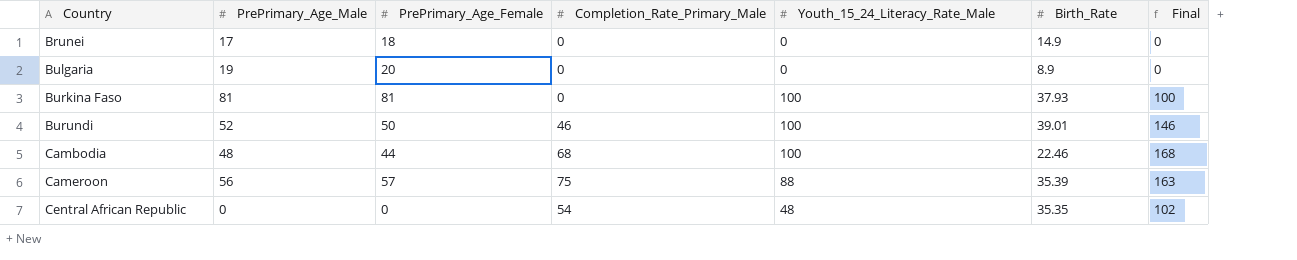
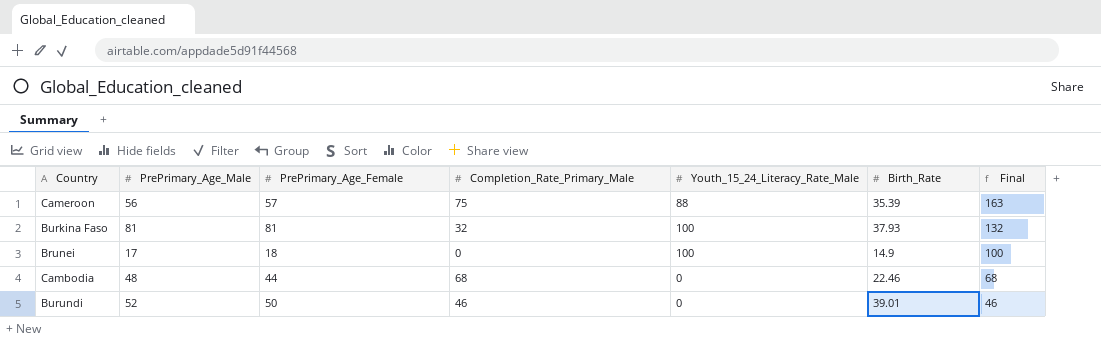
row order: Country ascending -> Final descending
row Bulgaria: 19 | 20 | 0 | 0 | 8.9 | 0 -> none
row Central African Republic: 0 | 0 | 54 | 48 | 35.35 | 102 -> none
Burkina Faso | Completion_Rate_Primary_Male: 0 -> 32
Burkina Faso | Final: 100 -> 132
Brunei | Youth_15_24_Literacy_Rate_Male: 0 -> 100
Brunei | Final: 0 -> 100
Cambodia | Youth_15_24_Literacy_Rate_Male: 100 -> 0
Cambodia | Final: 168 -> 68
Burundi | Youth_15_24_Literacy_Rate_Male: 100 -> 0
Burundi | Final: 146 -> 46

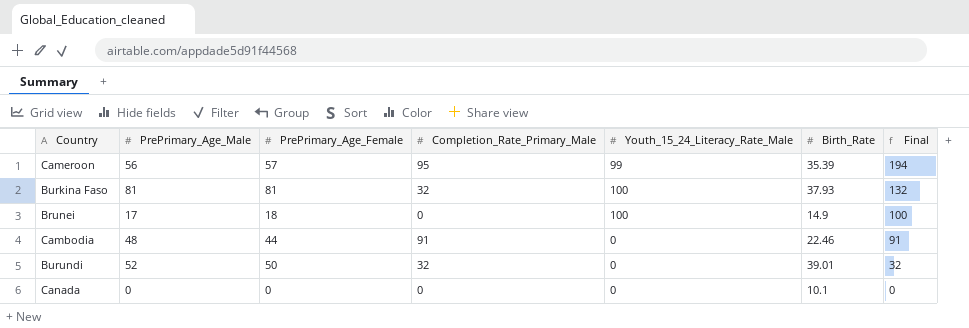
Cameroon | Completion_Rate_Primary_Male: 75 -> 95
Cameroon | Youth_15_24_Literacy_Rate_Male: 88 -> 99
Cameroon | Final: 163 -> 194
Cambodia | Completion_Rate_Primary_Male: 68 -> 91
Cambodia | Final: 68 -> 91
Burundi | Completion_Rate_Primary_Male: 46 -> 32
Burundi | Final: 46 -> 32
row Canada: none -> 0 | 0 | 0 | 0 | 10.1 | 0

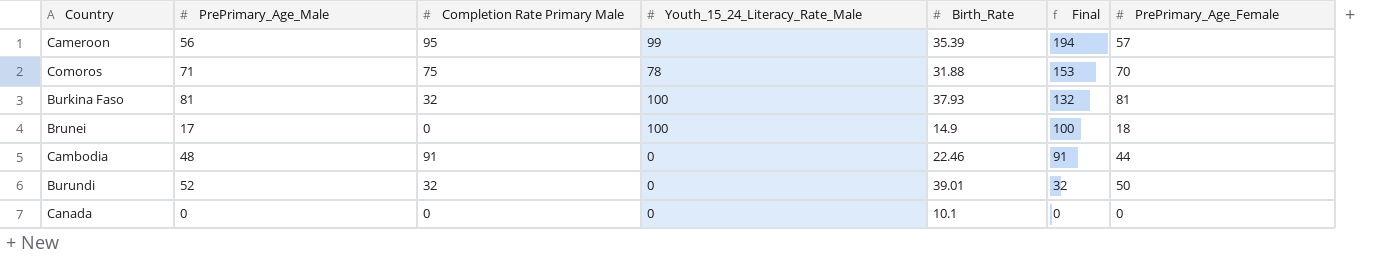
column name: Completion_Rate_Primary_Male -> Completion Rate Primary Male
column PrePrimary_Age_Female | position: 3 -> 7
row Comoros: none -> 71 | 75 | 78 | 31.88 | 153 | 70

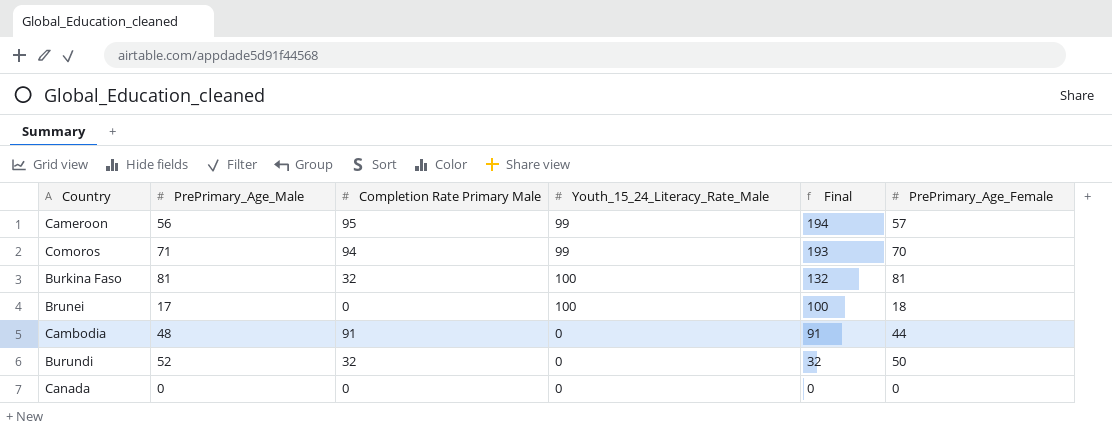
column Birth_Rate | position: 5 -> none
Comoros | Completion Rate Primary Male: 75 -> 94
Comoros | Youth_15_24_Literacy_Rate_Male: 78 -> 99
Comoros | Final: 153 -> 193

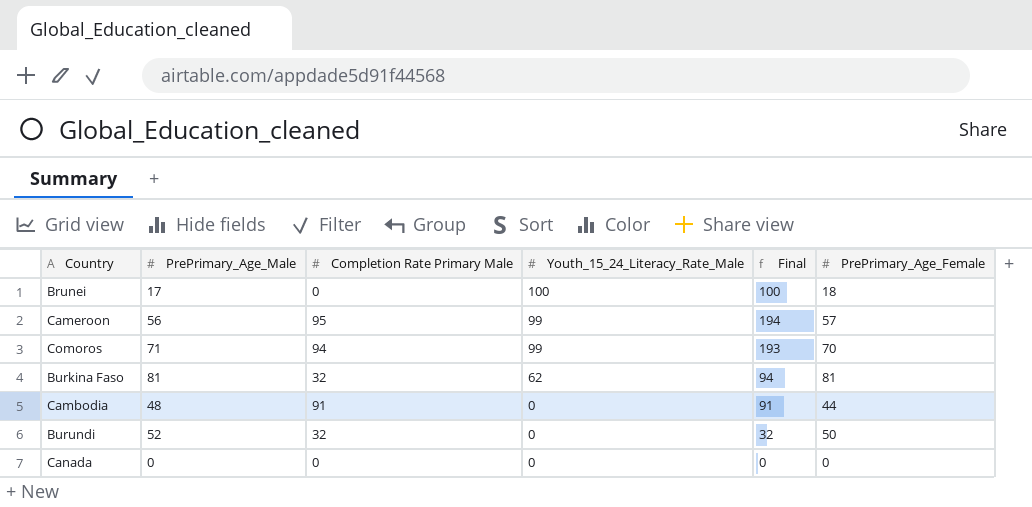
row order: Final descending -> Youth_15_24_Literacy_Rate_Male descending
Burkina Faso | Youth_15_24_Literacy_Rate_Male: 100 -> 62
Burkina Faso | Final: 132 -> 94

